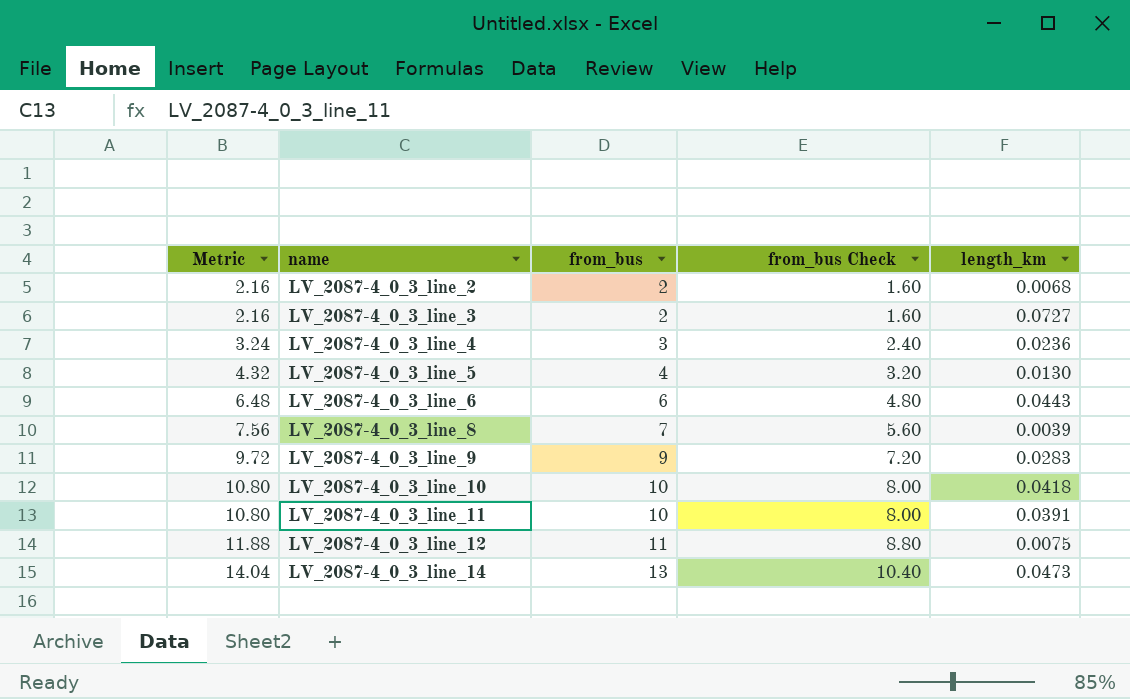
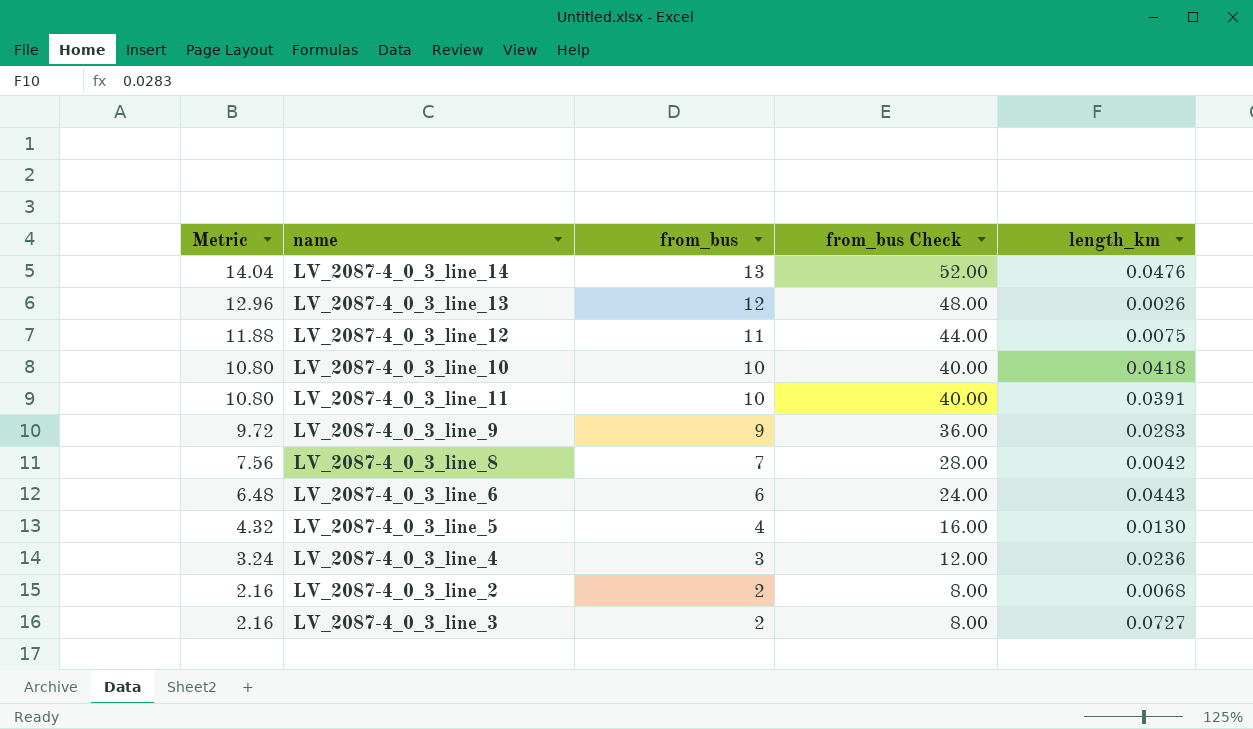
row order: Metric ascending -> Metric descending
column from_bus Check | formula: [from_bus] * 0.8 -> [from_bus] * 4
LV_2087-4_0_3_line_14 | length_km: 0.0473 -> 0.0476
row LV_2087-4_0_3_line_13: none -> 12.96 | 12 | 48.00 | 0.0026
LV_2087-4_0_3_line_8 | length_km: 0.0039 -> 0.0042

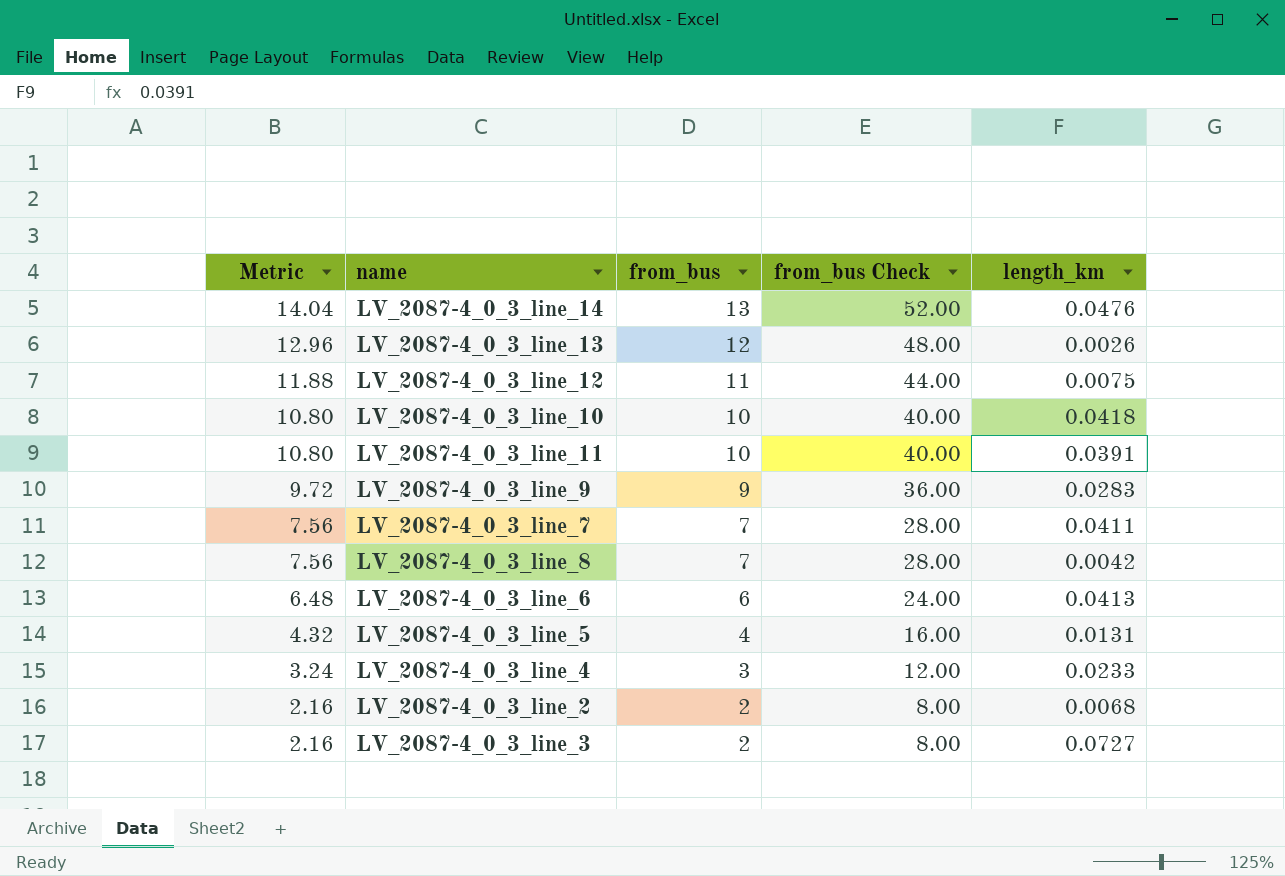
row LV_2087-4_0_3_line_7: none -> 7.56 | 7 | 28.00 | 0.0411
LV_2087-4_0_3_line_6 | length_km: 0.0443 -> 0.0413
LV_2087-4_0_3_line_5 | length_km: 0.0130 -> 0.0131
LV_2087-4_0_3_line_4 | length_km: 0.0236 -> 0.0233

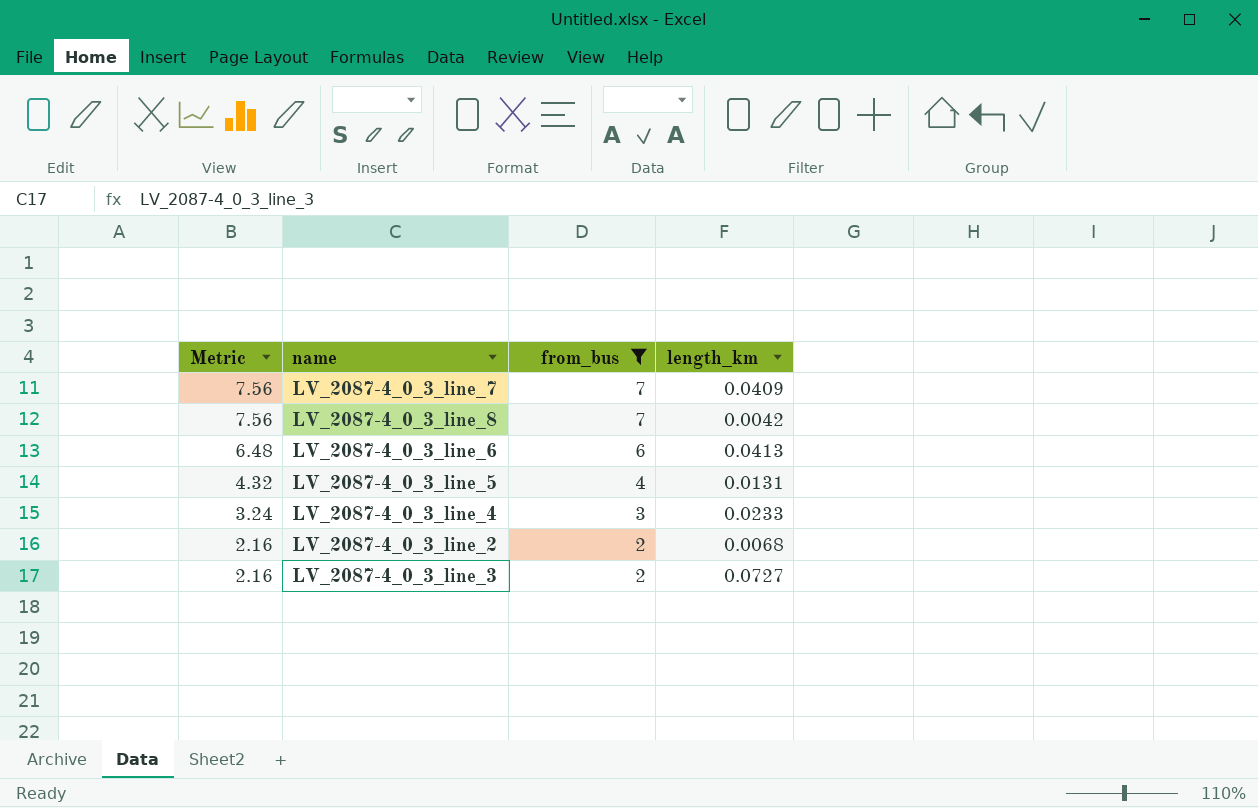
filter: none -> from_bus <= 7
column from_bus Check | formula: [from_bus] * 4 -> none
LV_2087-4_0_3_line_7 | length_km: 0.0411 -> 0.0409

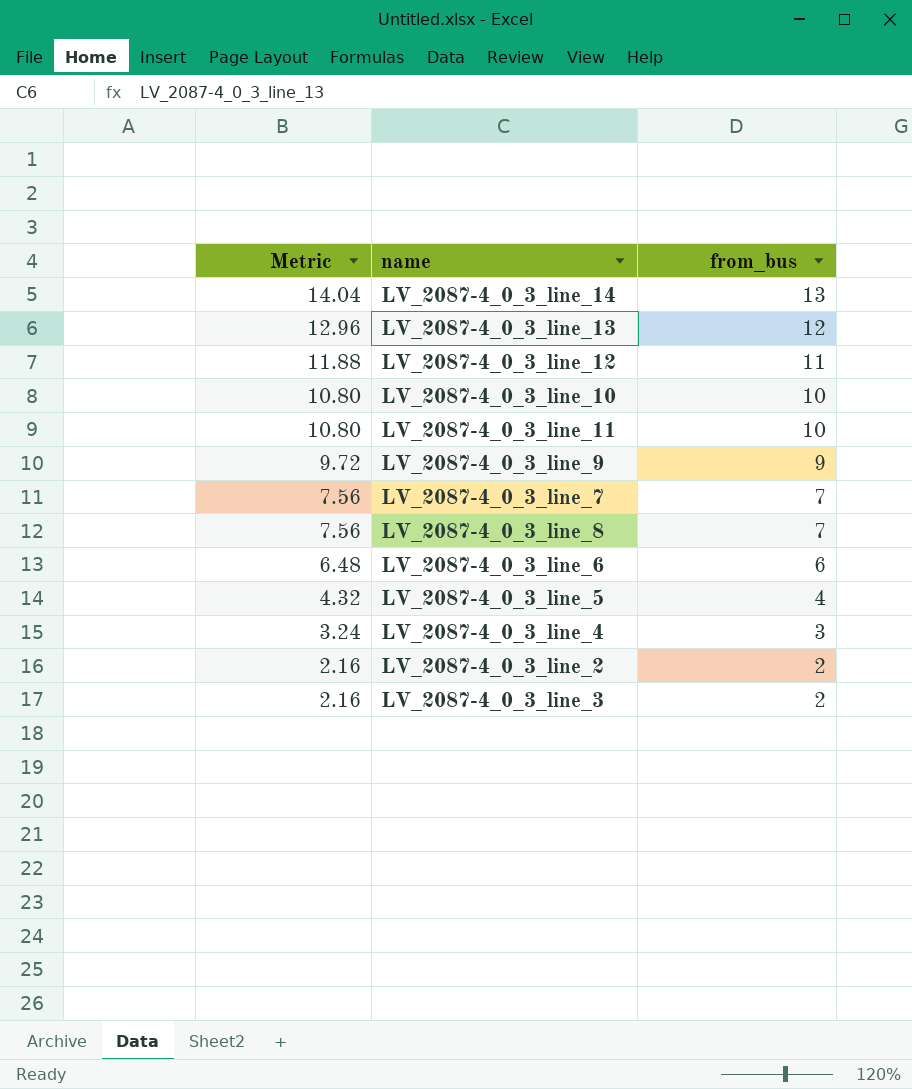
filter: from_bus <= 7 -> none
column length_km | position: 4 -> none

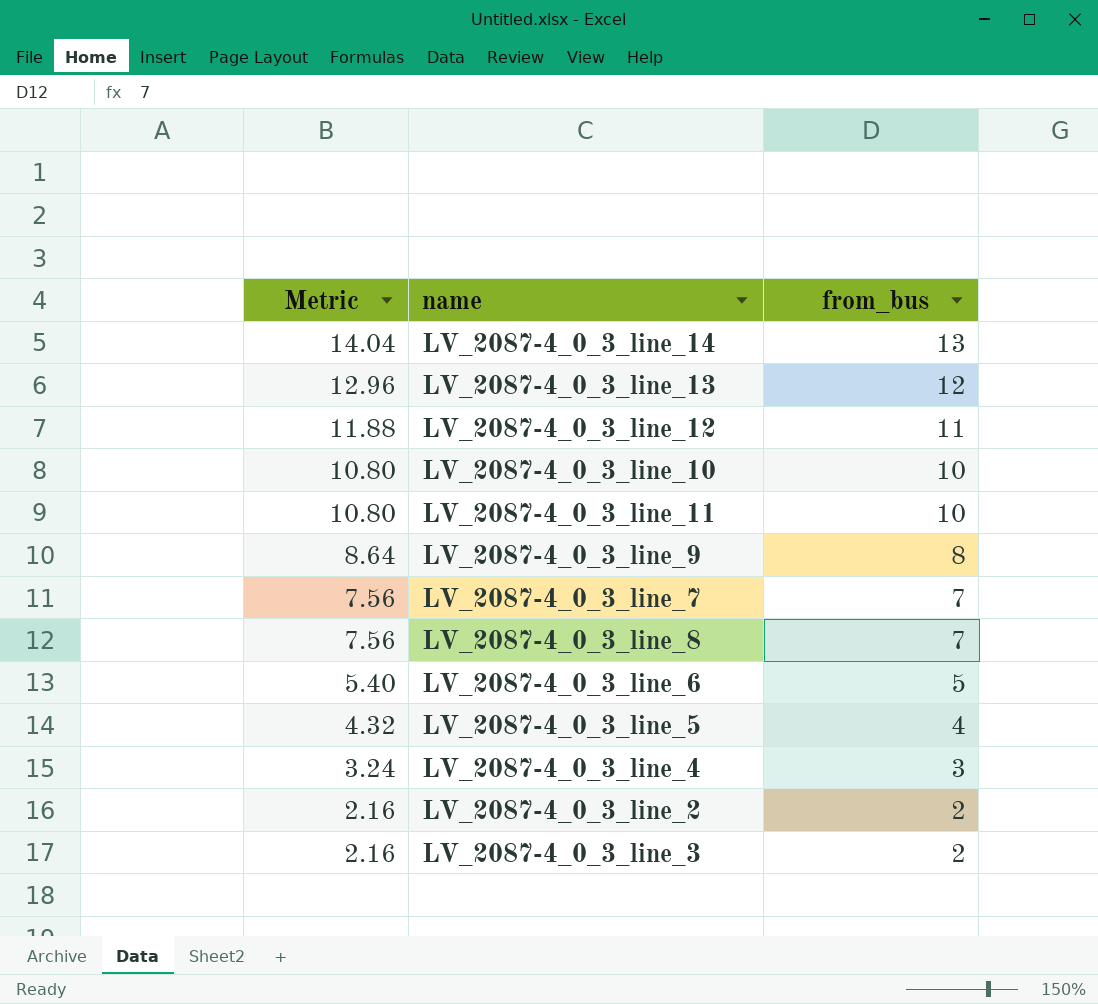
LV_2087-4_0_3_line_9 | Metric: 9.72 -> 8.64
LV_2087-4_0_3_line_9 | from_bus: 9 -> 8
LV_2087-4_0_3_line_6 | Metric: 6.48 -> 5.40
LV_2087-4_0_3_line_6 | from_bus: 6 -> 5

